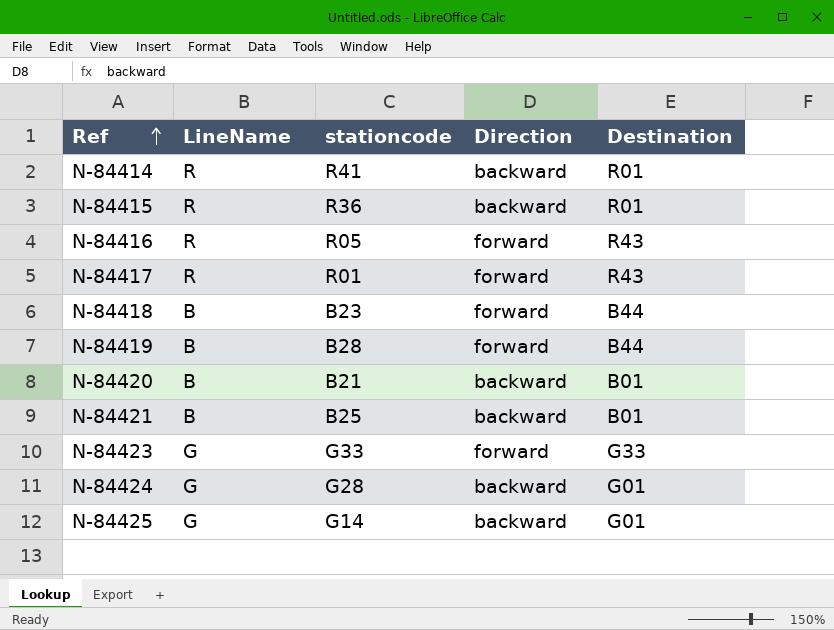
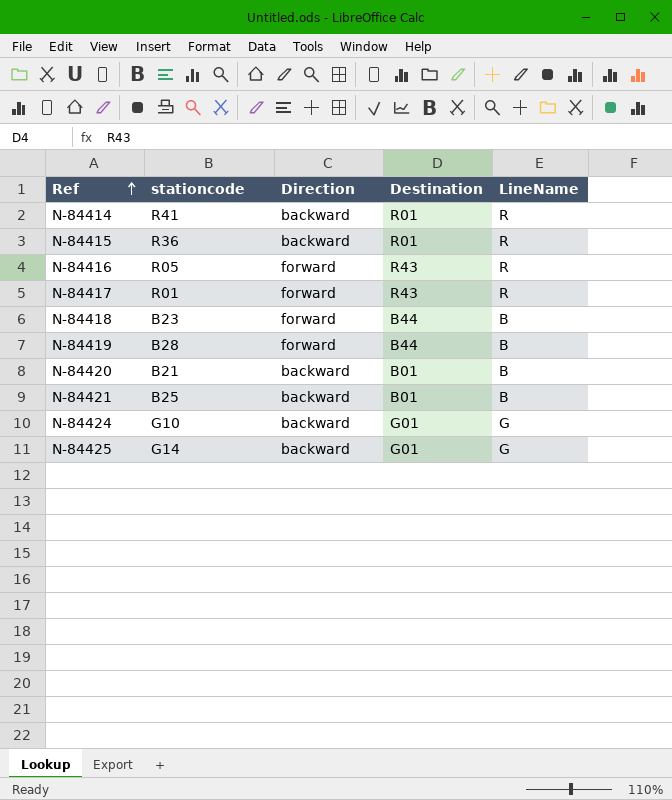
column LineName | position: 2 -> 5
row N-84423: G | G33 | forward | G33 -> none
N-84424 | stationcode: G28 -> G10

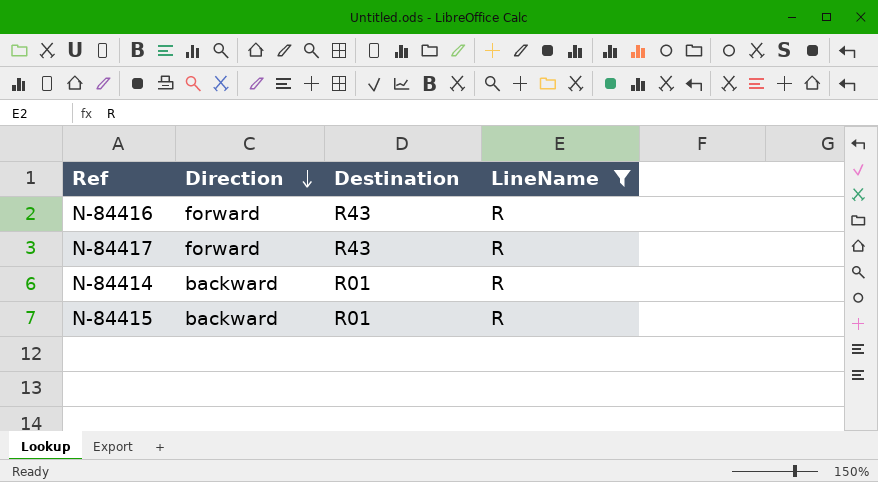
filter: none -> LineName = R
row order: Ref ascending -> Direction descending
column stationcode | position: 2 -> none

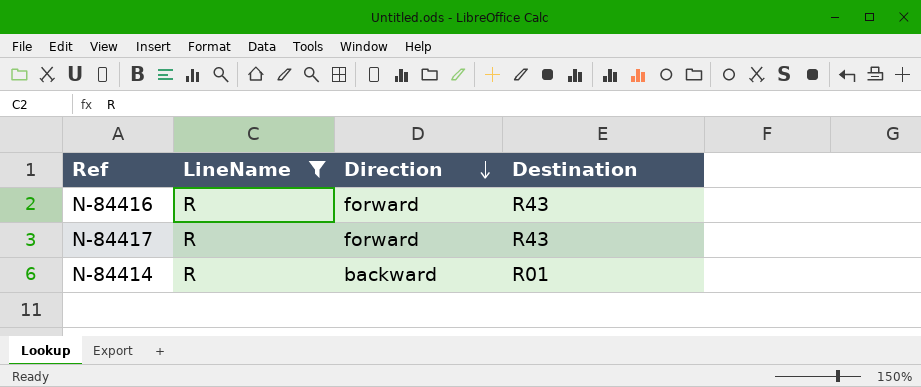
column LineName | position: 4 -> 2
row N-84415: backward | R01 | R -> none

